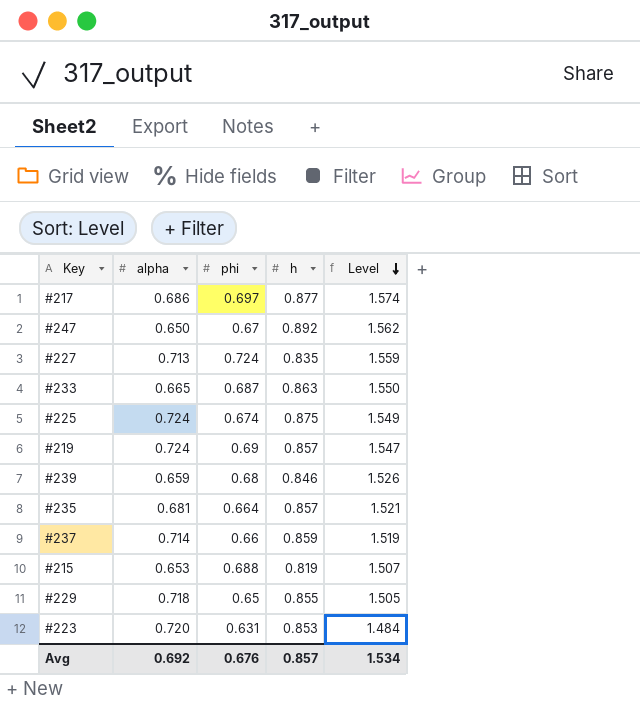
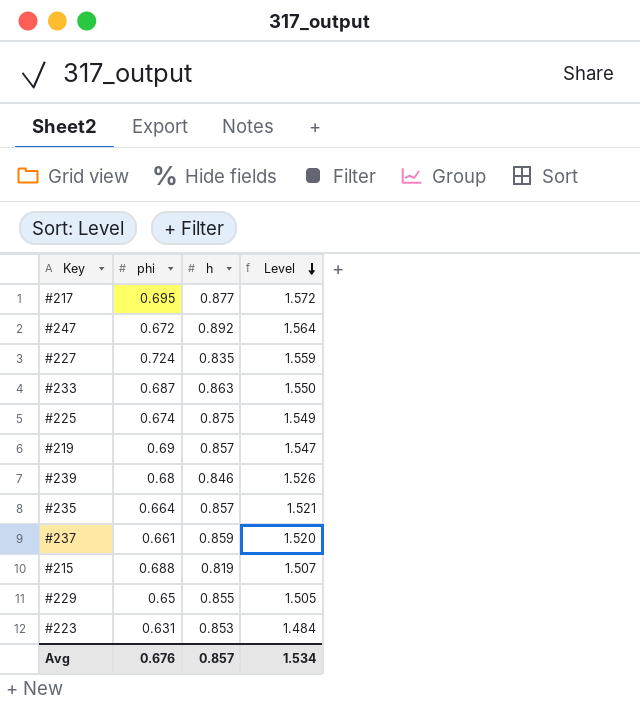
column alpha | position: 2 -> none
#217 | phi: 0.697 -> 0.695
#217 | Level: 1.574 -> 1.572
#247 | phi: 0.67 -> 0.672
#247 | Level: 1.562 -> 1.564
#237 | phi: 0.66 -> 0.661
#237 | Level: 1.519 -> 1.520

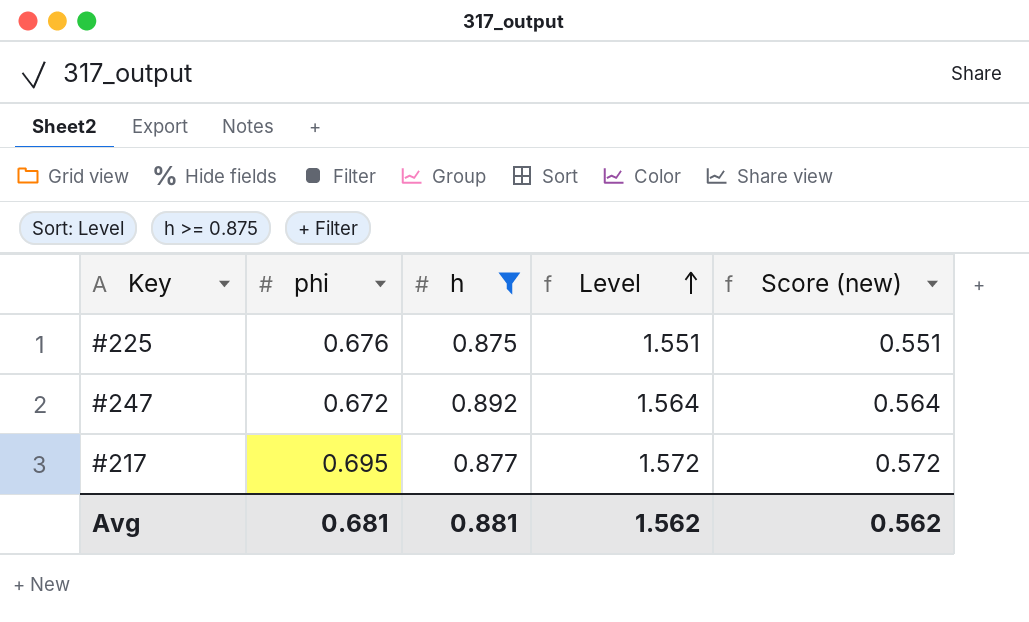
filter: none -> h >= 0.875
row order: Level descending -> Level ascending
column Score (new) | formula: none -> [Level] - 1
#225 | phi: 0.674 -> 0.676
#225 | Level: 1.549 -> 1.551
Avg | phi: 0.676 -> 0.681
Avg | h: 0.857 -> 0.881
Avg | Level: 1.534 -> 1.562

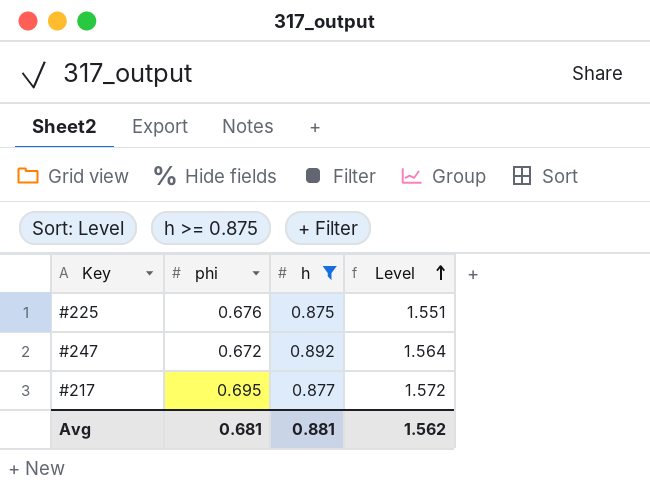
column Score (new) | formula: [Level] - 1 -> none

